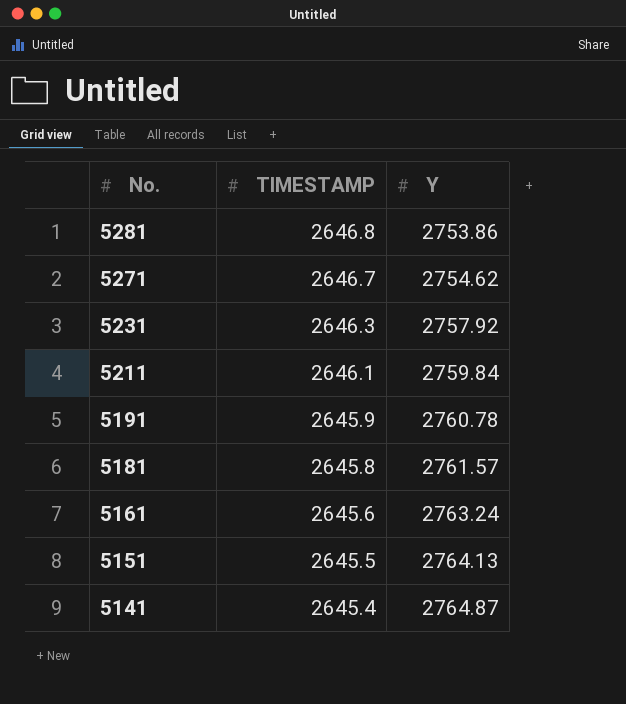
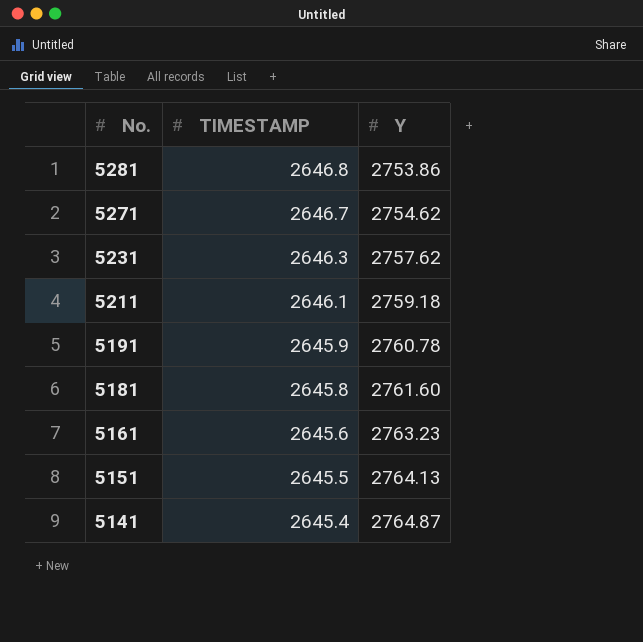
5231 | Y: 2757.92 -> 2757.62
5211 | Y: 2759.84 -> 2759.18
5181 | Y: 2761.57 -> 2761.60
5161 | Y: 2763.24 -> 2763.23

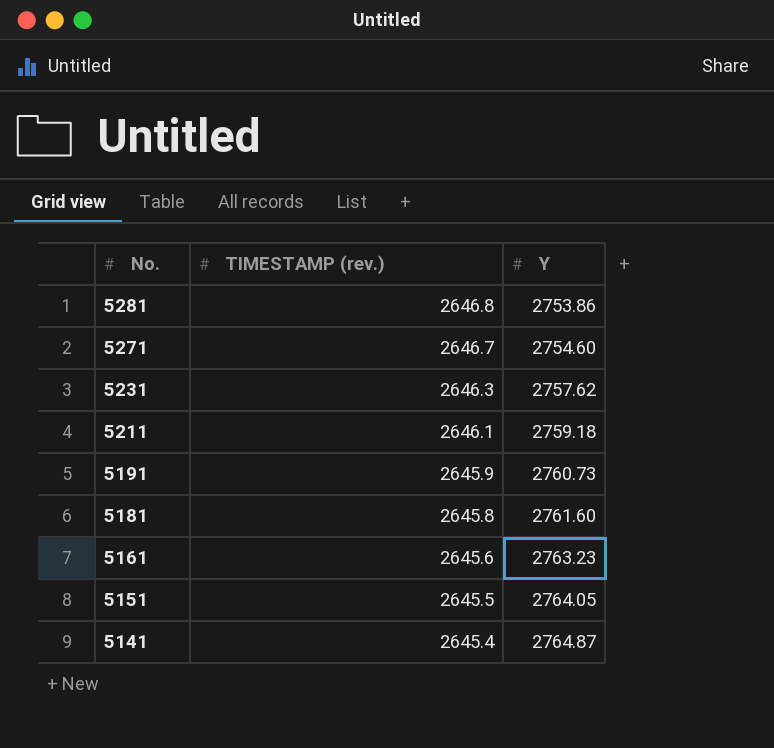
column name: TIMESTAMP -> TIMESTAMP (rev.)
5271 | Y: 2754.62 -> 2754.60
5191 | Y: 2760.78 -> 2760.73
5151 | Y: 2764.13 -> 2764.05

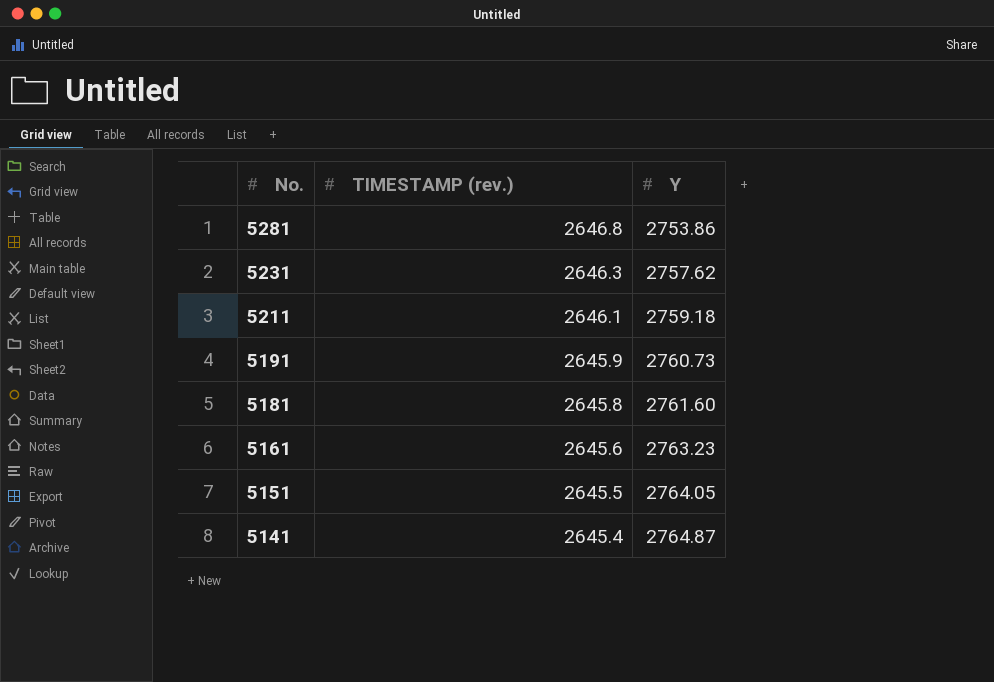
row 5271: 2646.7 | 2754.60 -> none

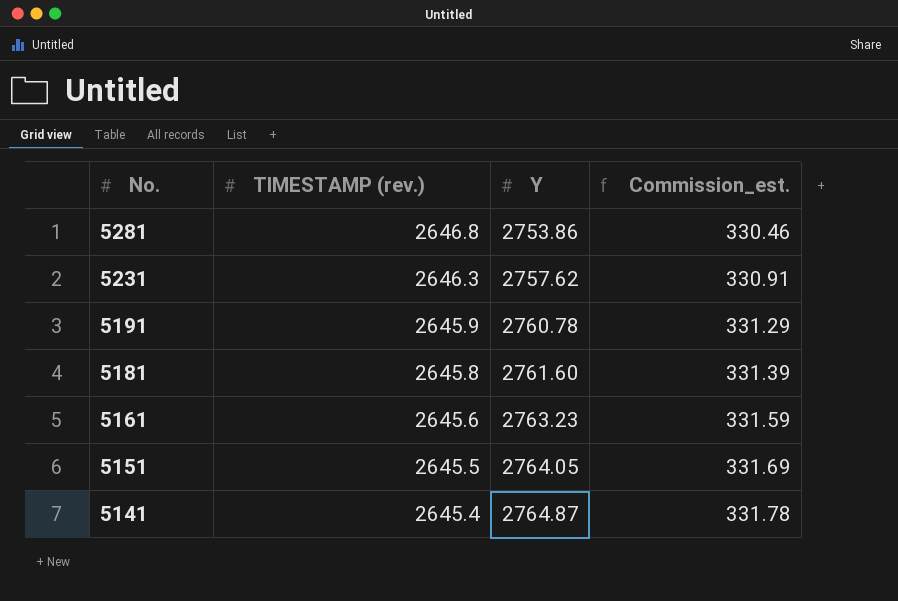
column Commission_est. | formula: none -> [Y] * 0.12
row 5211: 2646.1 | 2759.18 -> none
5191 | Y: 2760.73 -> 2760.78

